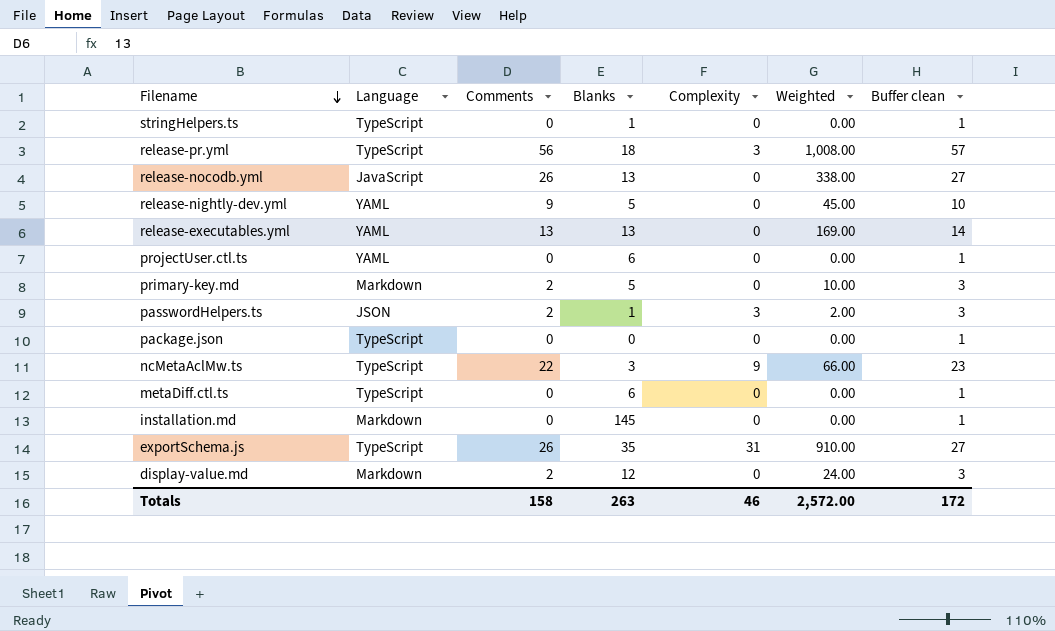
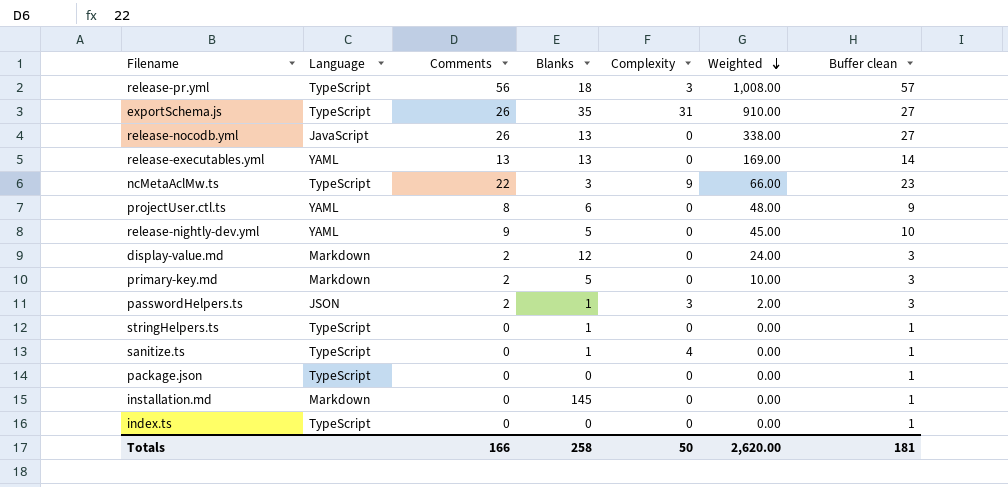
row order: Filename descending -> Weighted descending
row metaDiff.ctl.ts: TypeScript | 0 | 6 | 0 | 0.00 | 1 -> none
projectUser.ctl.ts | Comments: 0 -> 8
projectUser.ctl.ts | Weighted: 0.00 -> 48.00
projectUser.ctl.ts | Buffer clean: 1 -> 9
row sanitize.ts: none -> TypeScript | 0 | 1 | 4 | 0.00 | 1
row index.ts: none -> TypeScript | 0 | 0 | 0 | 0.00 | 1
Totals | Comments: 158 -> 166
Totals | Blanks: 263 -> 258
Totals | Complexity: 46 -> 50
Totals | Weighted: 2,572.00 -> 2,620.00
Totals | Buffer clean: 172 -> 181

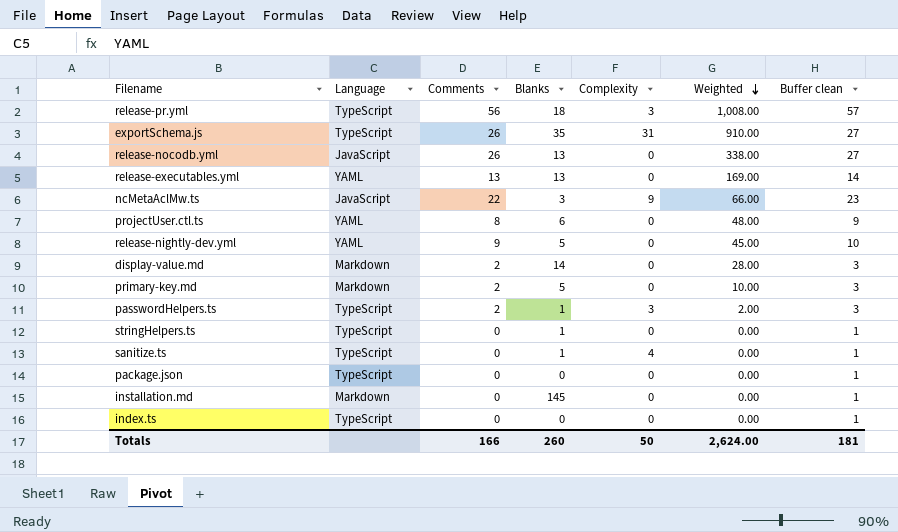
ncMetaAclMw.ts | Language: TypeScript -> JavaScript
display-value.md | Blanks: 12 -> 14
display-value.md | Weighted: 24.00 -> 28.00
passwordHelpers.ts | Language: JSON -> TypeScript
Totals | Blanks: 258 -> 260
Totals | Weighted: 2,620.00 -> 2,624.00

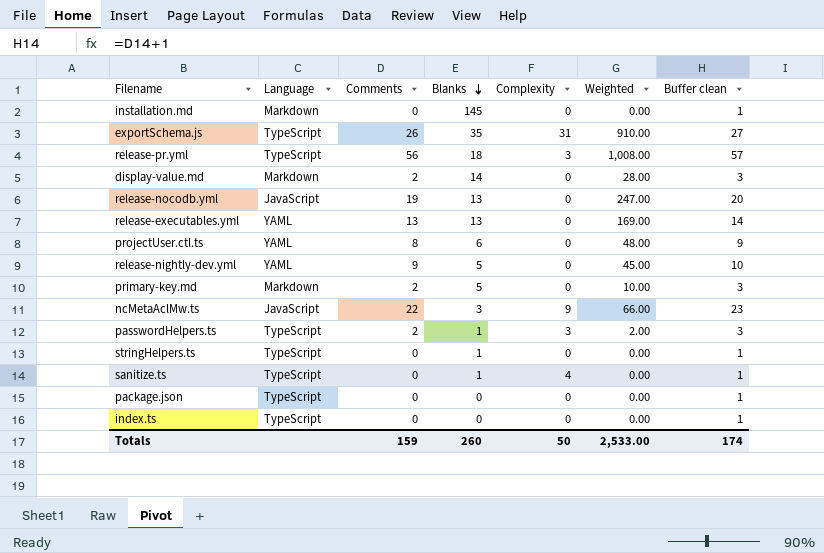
row order: Weighted descending -> Blanks descending
release-nocodb.yml | Comments: 26 -> 19
release-nocodb.yml | Weighted: 338.00 -> 247.00
release-nocodb.yml | Buffer clean: 27 -> 20
Totals | Comments: 166 -> 159
Totals | Weighted: 2,624.00 -> 2,533.00
Totals | Buffer clean: 181 -> 174

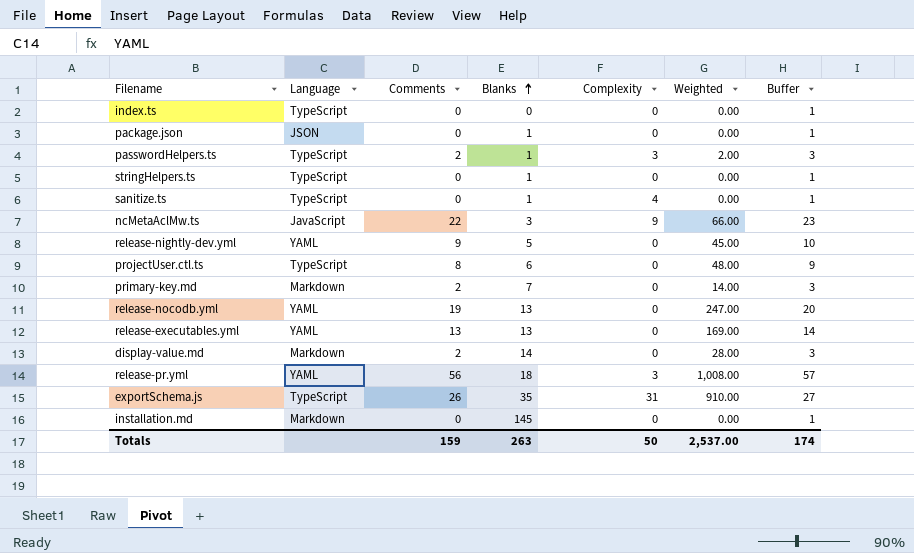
row order: Blanks descending -> Blanks ascending
column name: Buffer clean -> Buffer
package.json | Language: TypeScript -> JSON
package.json | Blanks: 0 -> 1
projectUser.ctl.ts | Language: YAML -> TypeScript
primary-key.md | Blanks: 5 -> 7
primary-key.md | Weighted: 10.00 -> 14.00
release-nocodb.yml | Language: JavaScript -> YAML
release-pr.yml | Language: TypeScript -> YAML
Totals | Blanks: 260 -> 263
Totals | Weighted: 2,533.00 -> 2,537.00

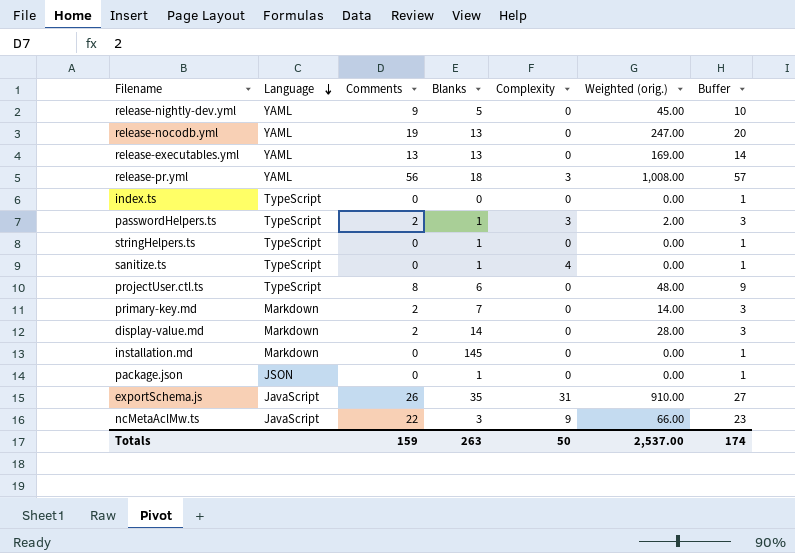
row order: Blanks ascending -> Language descending
column name: Weighted -> Weighted (orig.)
exportSchema.js | Language: TypeScript -> JavaScript

